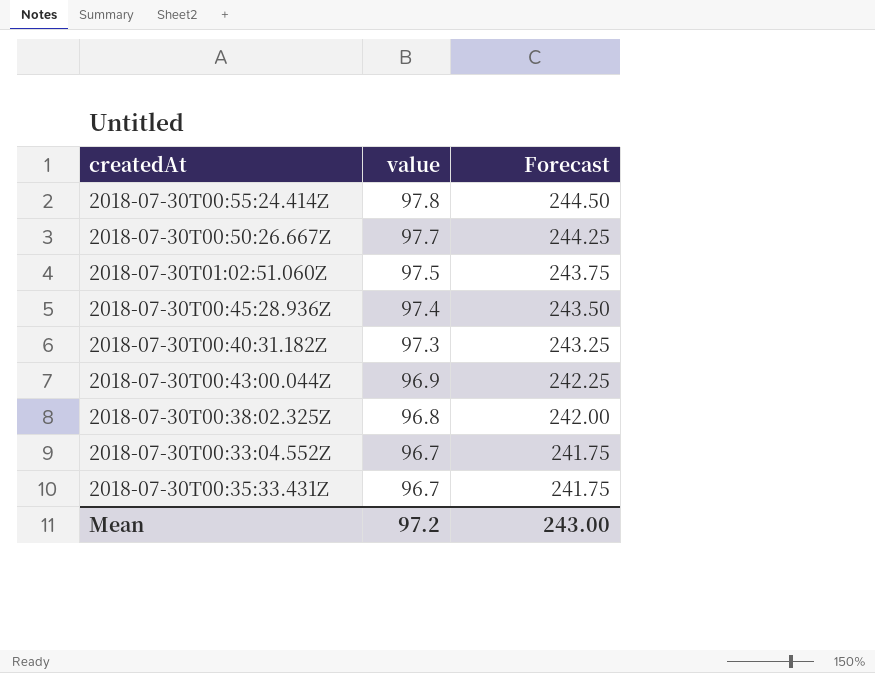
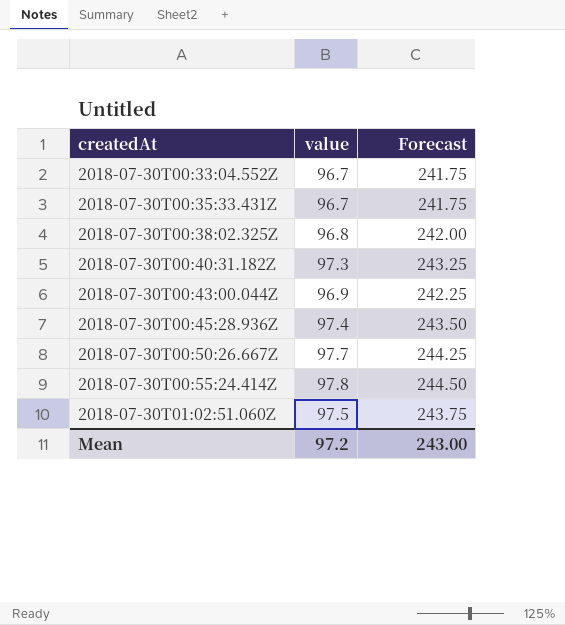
row order: value descending -> createdAt ascending

